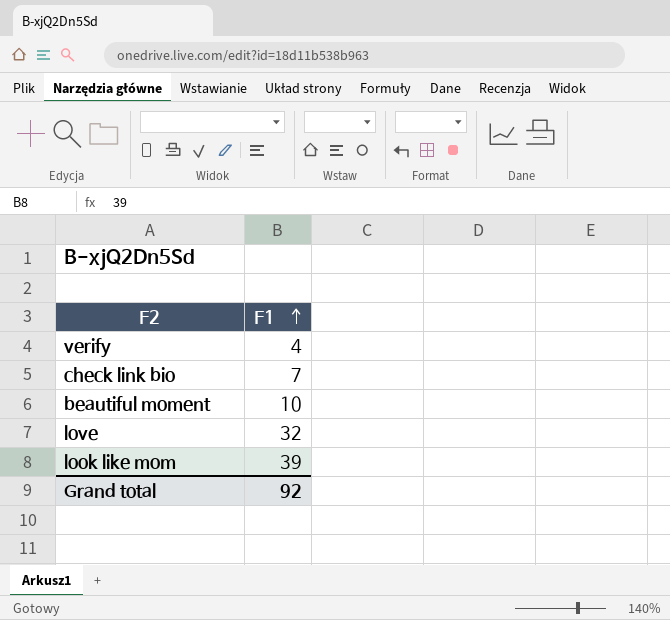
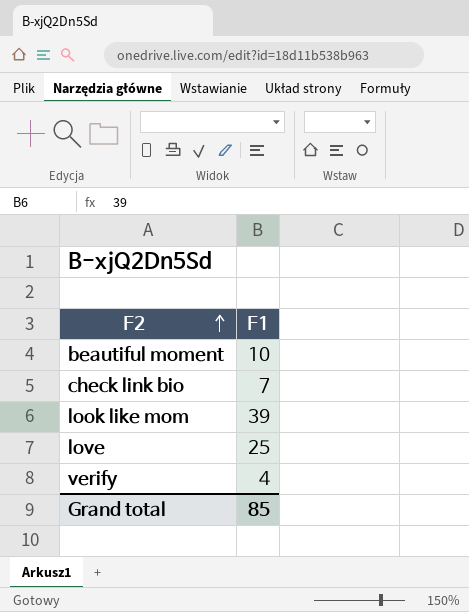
row order: F1 ascending -> F2 ascending
love | F1: 32 -> 25
Grand total | F1: 92 -> 85

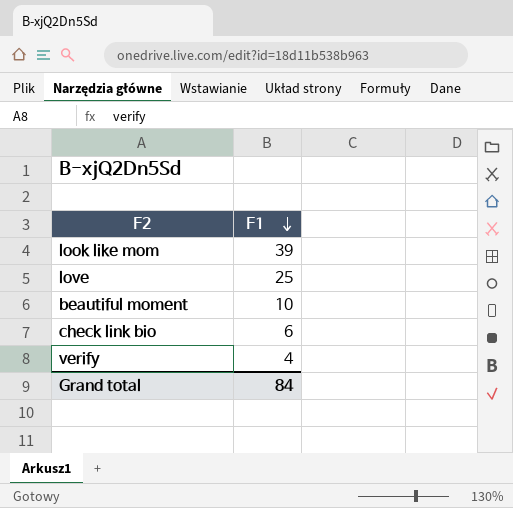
row order: F2 ascending -> F1 descending
check link bio | F1: 7 -> 6
Grand total | F1: 85 -> 84

